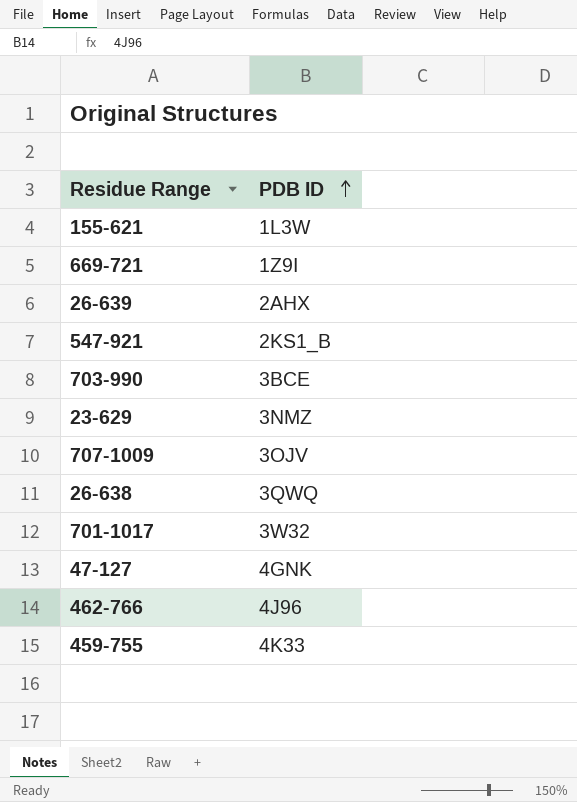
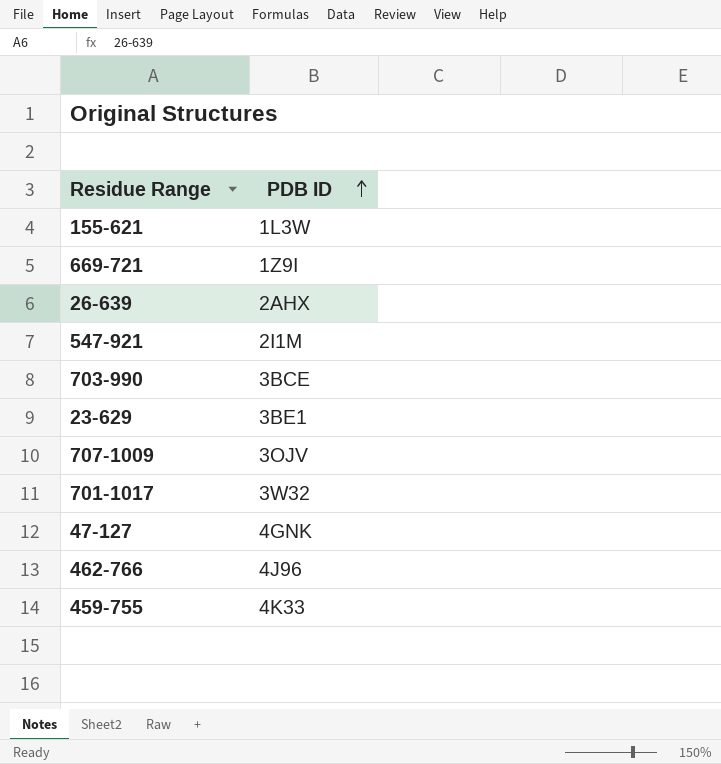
row 26-638: 3QWQ -> none
547-921 | PDB ID: 2KS1_B -> 2I1M
23-629 | PDB ID: 3NMZ -> 3BE1

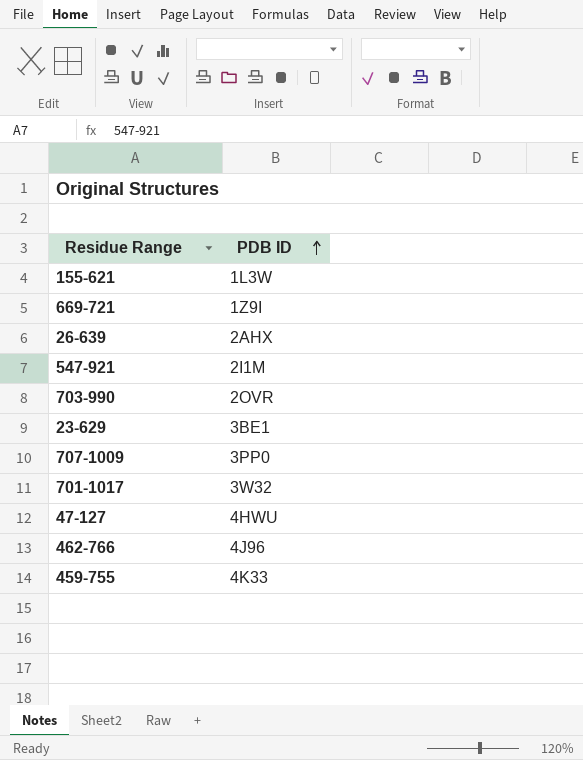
703-990 | PDB ID: 3BCE -> 2OVR
707-1009 | PDB ID: 3OJV -> 3PP0
47-127 | PDB ID: 4GNK -> 4HWU

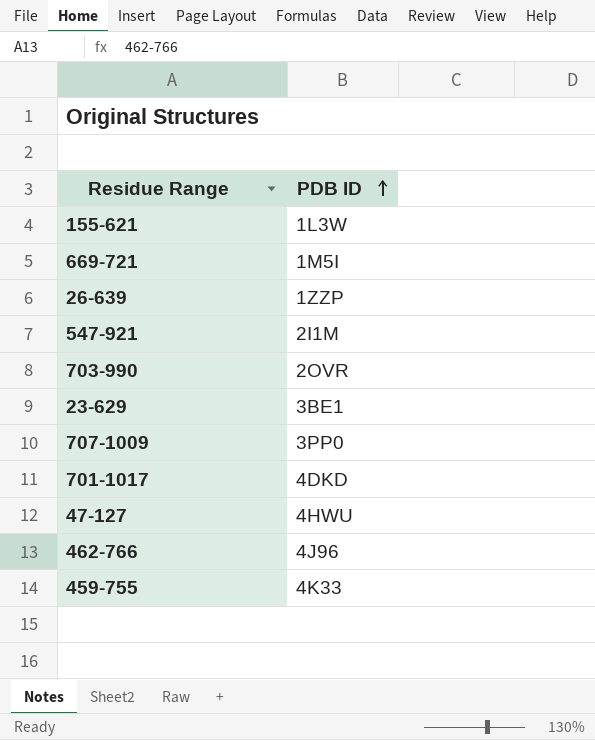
669-721 | PDB ID: 1Z9I -> 1M5I
26-639 | PDB ID: 2AHX -> 1ZZP
701-1017 | PDB ID: 3W32 -> 4DKD

